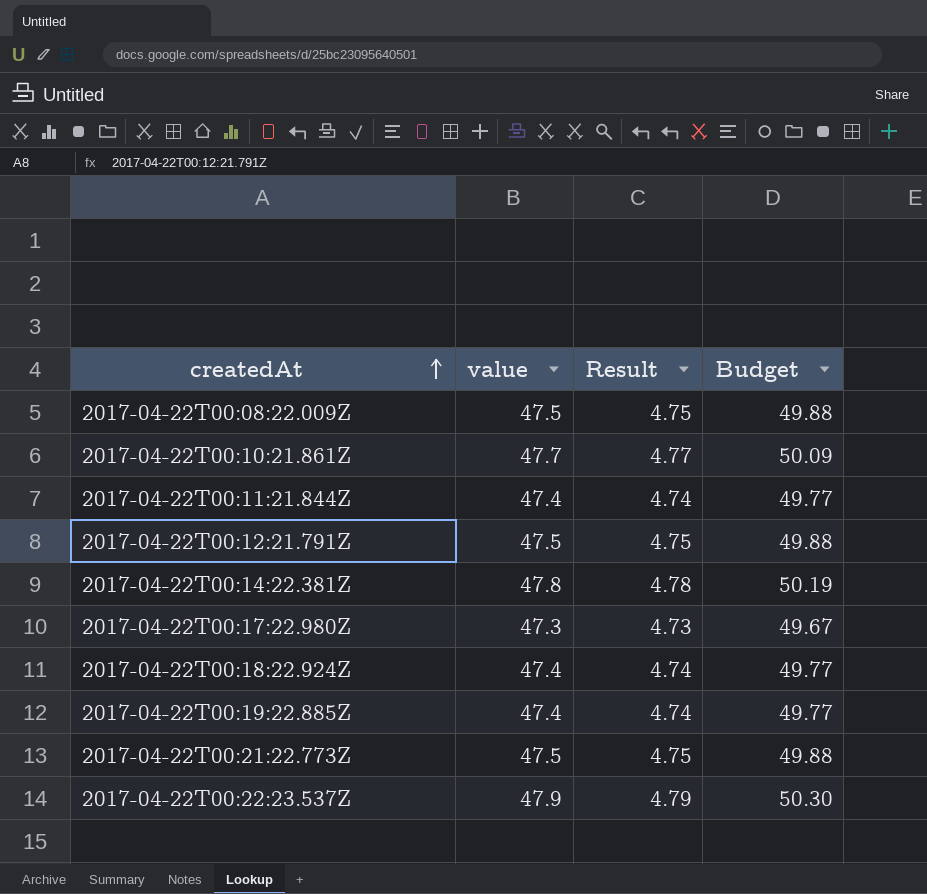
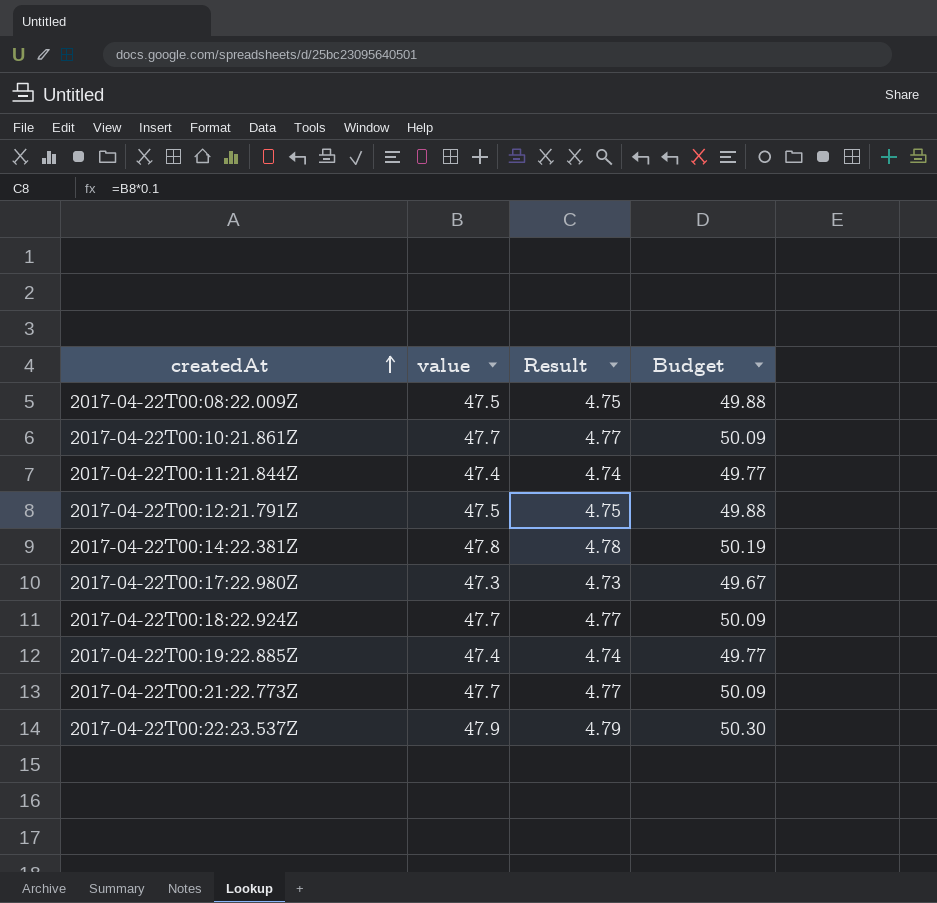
2017-04-22T00:18:22.924Z | value: 47.4 -> 47.7
2017-04-22T00:18:22.924Z | Result: 4.74 -> 4.77
2017-04-22T00:18:22.924Z | Budget: 49.77 -> 50.09
2017-04-22T00:21:22.773Z | value: 47.5 -> 47.7
2017-04-22T00:21:22.773Z | Result: 4.75 -> 4.77
2017-04-22T00:21:22.773Z | Budget: 49.88 -> 50.09

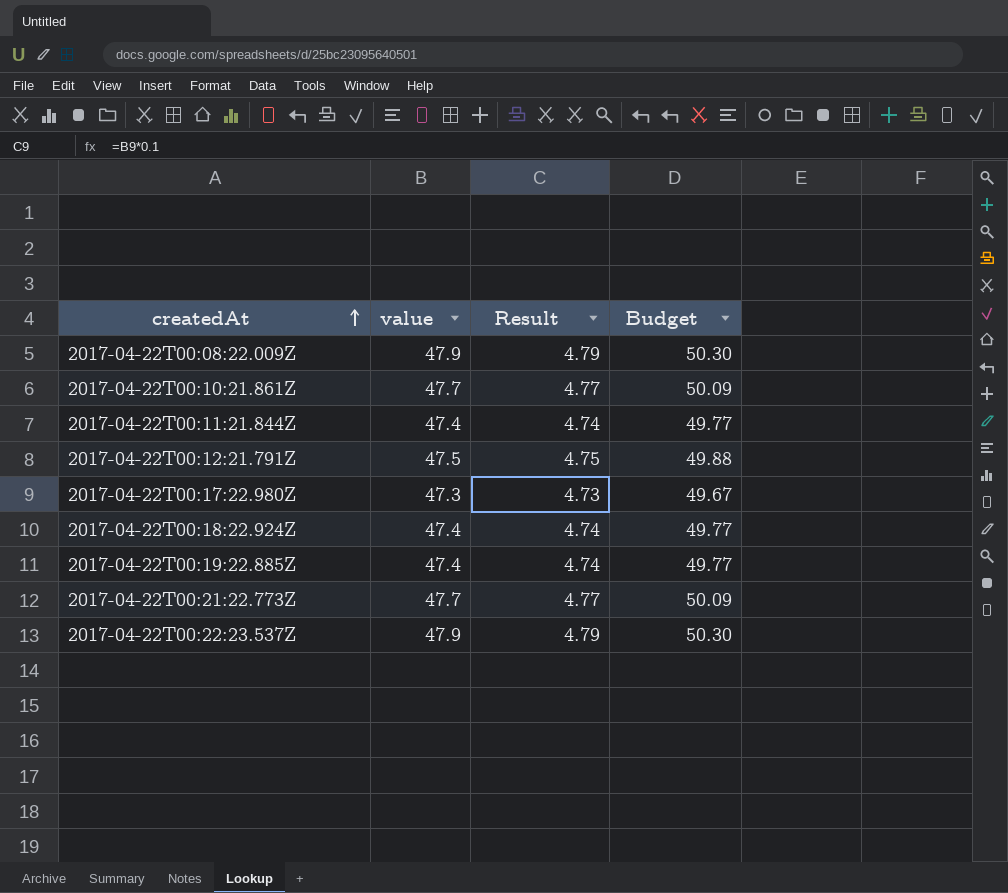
row 2017-04-22T00:14:22.381Z: 47.8 | 4.78 | 50.19 -> none
2017-04-22T00:08:22.009Z | value: 47.5 -> 47.9
2017-04-22T00:08:22.009Z | Result: 4.75 -> 4.79
2017-04-22T00:08:22.009Z | Budget: 49.88 -> 50.30
2017-04-22T00:18:22.924Z | value: 47.7 -> 47.4
2017-04-22T00:18:22.924Z | Result: 4.77 -> 4.74
2017-04-22T00:18:22.924Z | Budget: 50.09 -> 49.77

